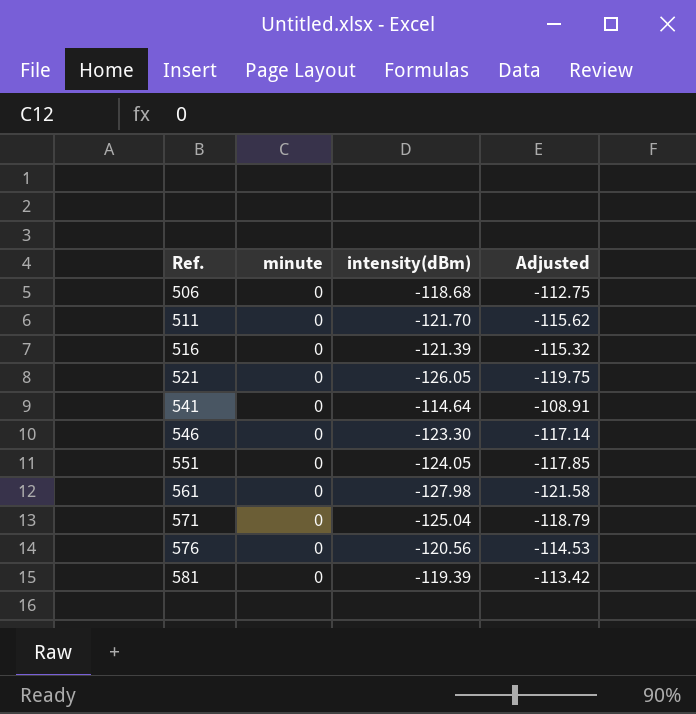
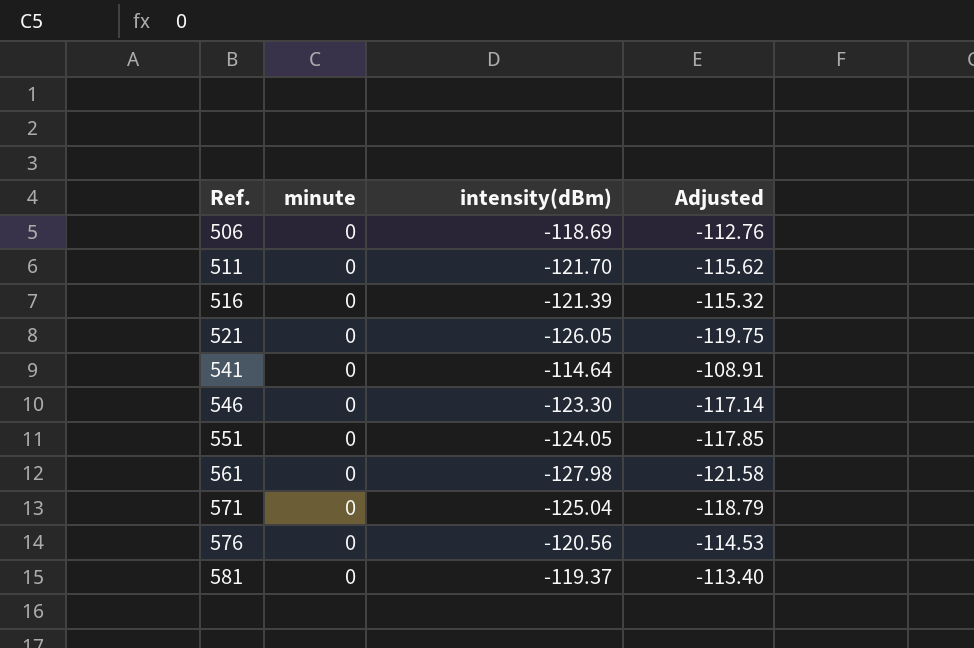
506 | intensity(dBm): -118.68 -> -118.69
506 | Adjusted: -112.75 -> -112.76
581 | intensity(dBm): -119.39 -> -119.37
581 | Adjusted: -113.42 -> -113.40

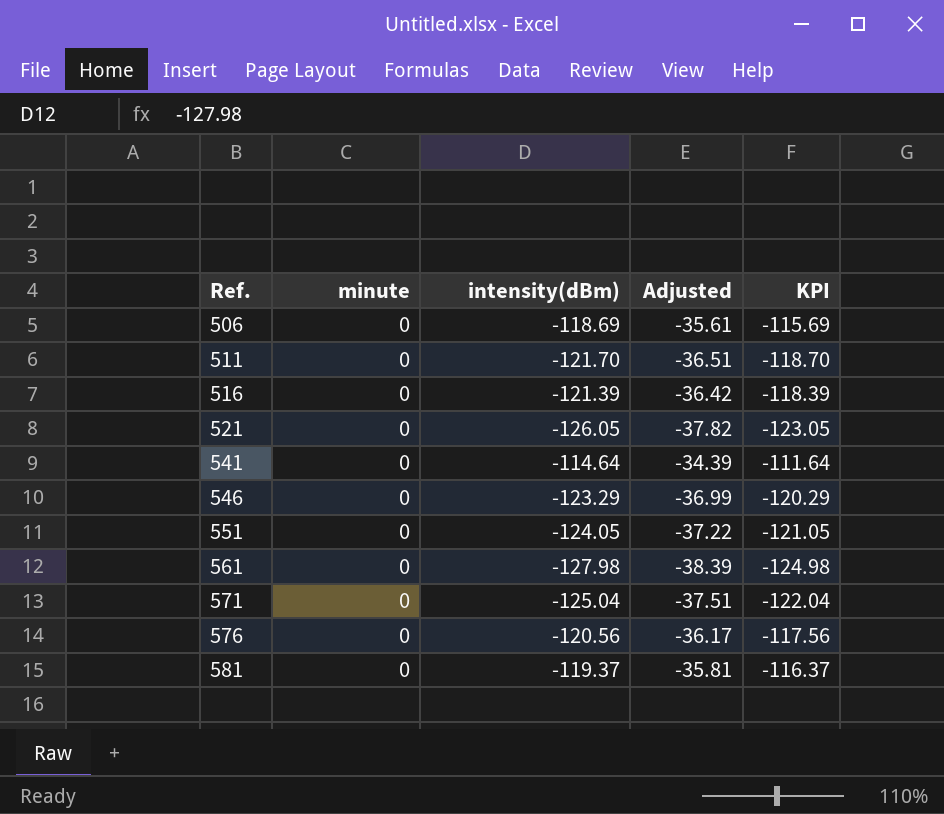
column Adjusted | formula: [intensity(dBm)] * 0.95 -> [intensity(dBm)] * 0.3
column KPI | formula: none -> [intensity(dBm)] + 3
546 | intensity(dBm): -123.30 -> -123.29

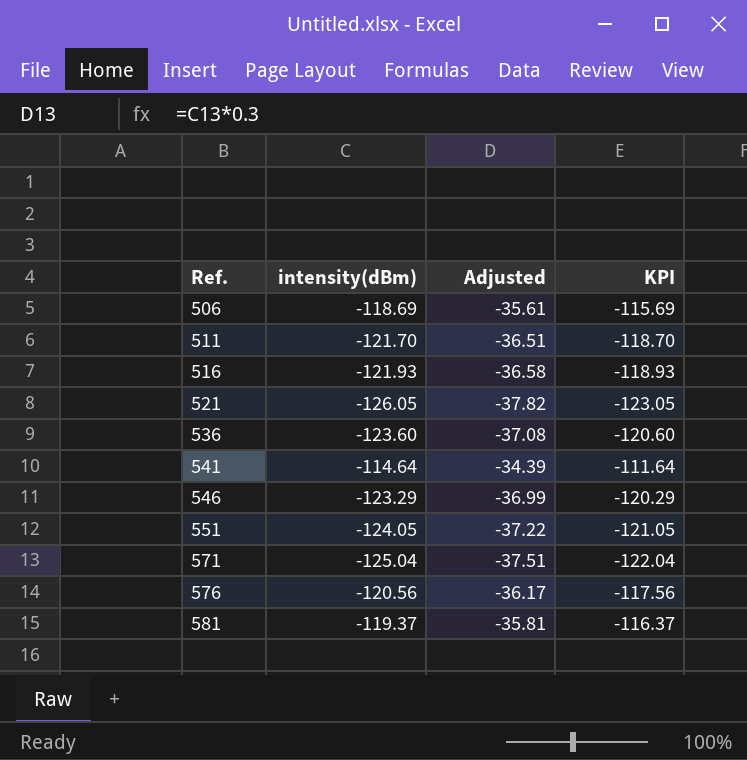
column minute | position: 2 -> none
row 561: 0 | -127.98 | -38.39 | -124.98 -> none
516 | intensity(dBm): -121.39 -> -121.93
516 | Adjusted: -36.42 -> -36.58
516 | KPI: -118.39 -> -118.93
row 536: none -> -123.60 | -37.08 | -120.60

